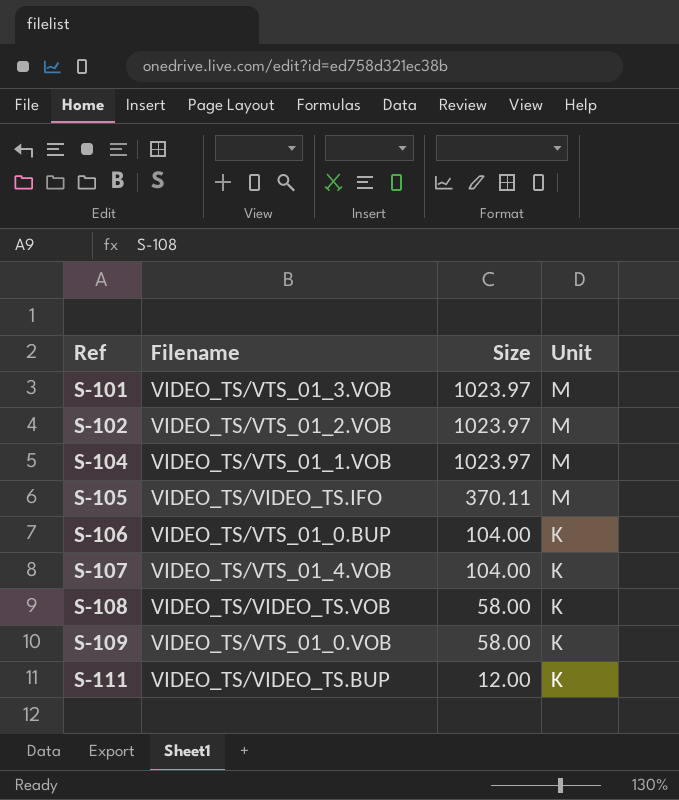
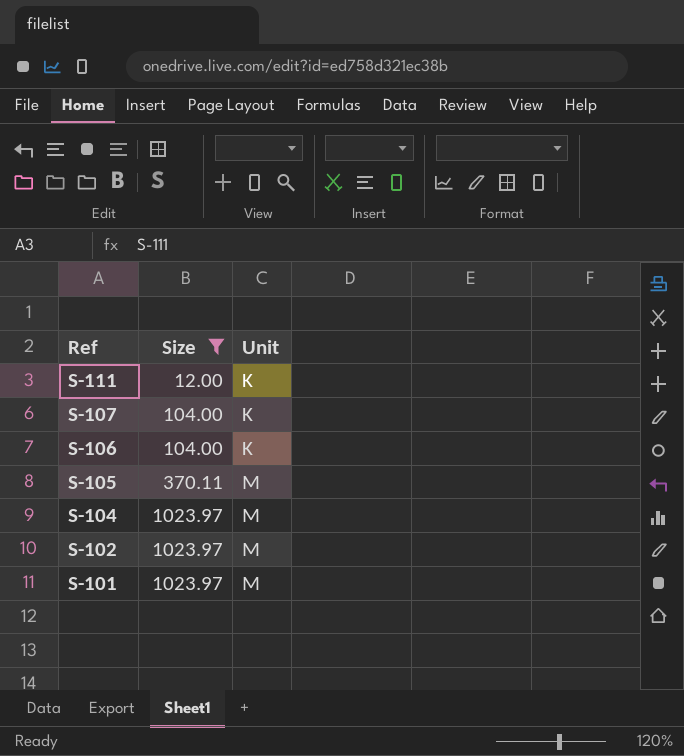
filter: none -> Size != 58.00
row order: Ref ascending -> Ref descending
column Filename | position: 2 -> none

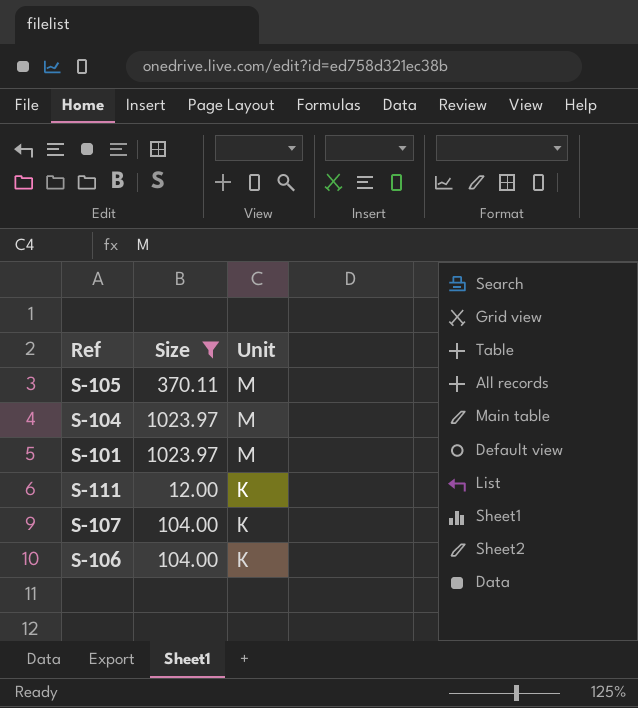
row order: Ref descending -> Unit descending
row S-102: 1023.97 | M -> none

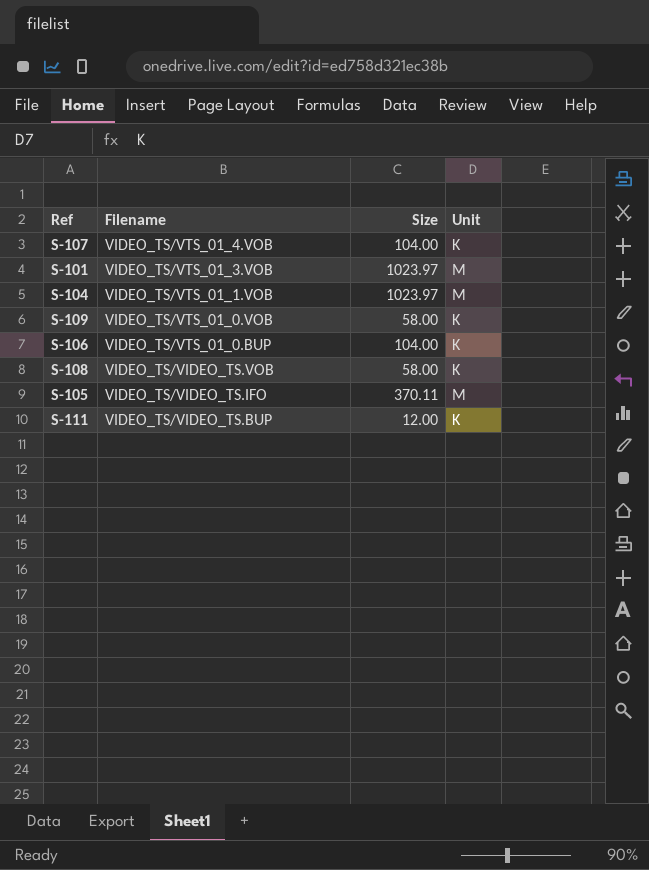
filter: Size != 58.00 -> none
row order: Unit descending -> Filename descending
column Filename | position: none -> 2

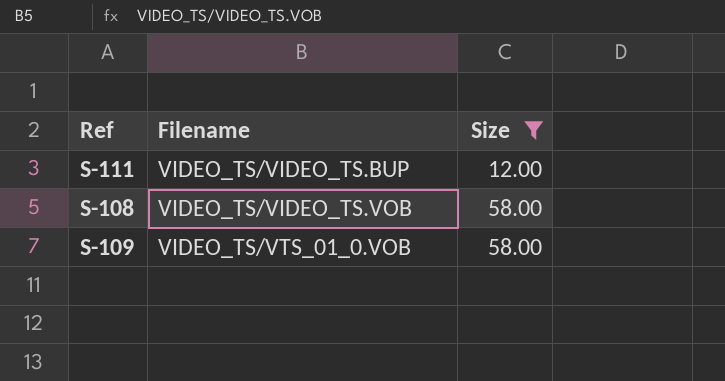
filter: none -> Size <= 58.00
row order: Filename descending -> Filename ascending
column Unit | position: 4 -> none

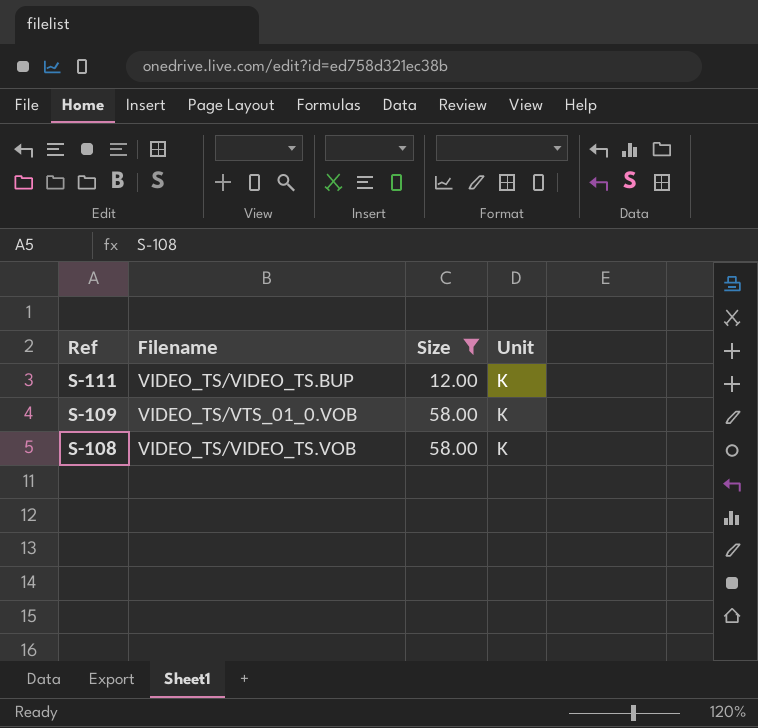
row order: Filename ascending -> Ref descending
column Unit | position: none -> 4

